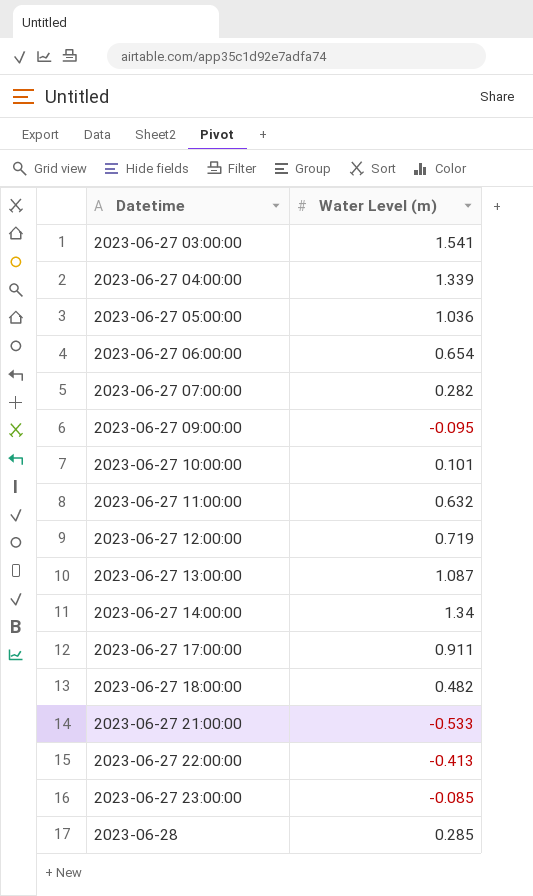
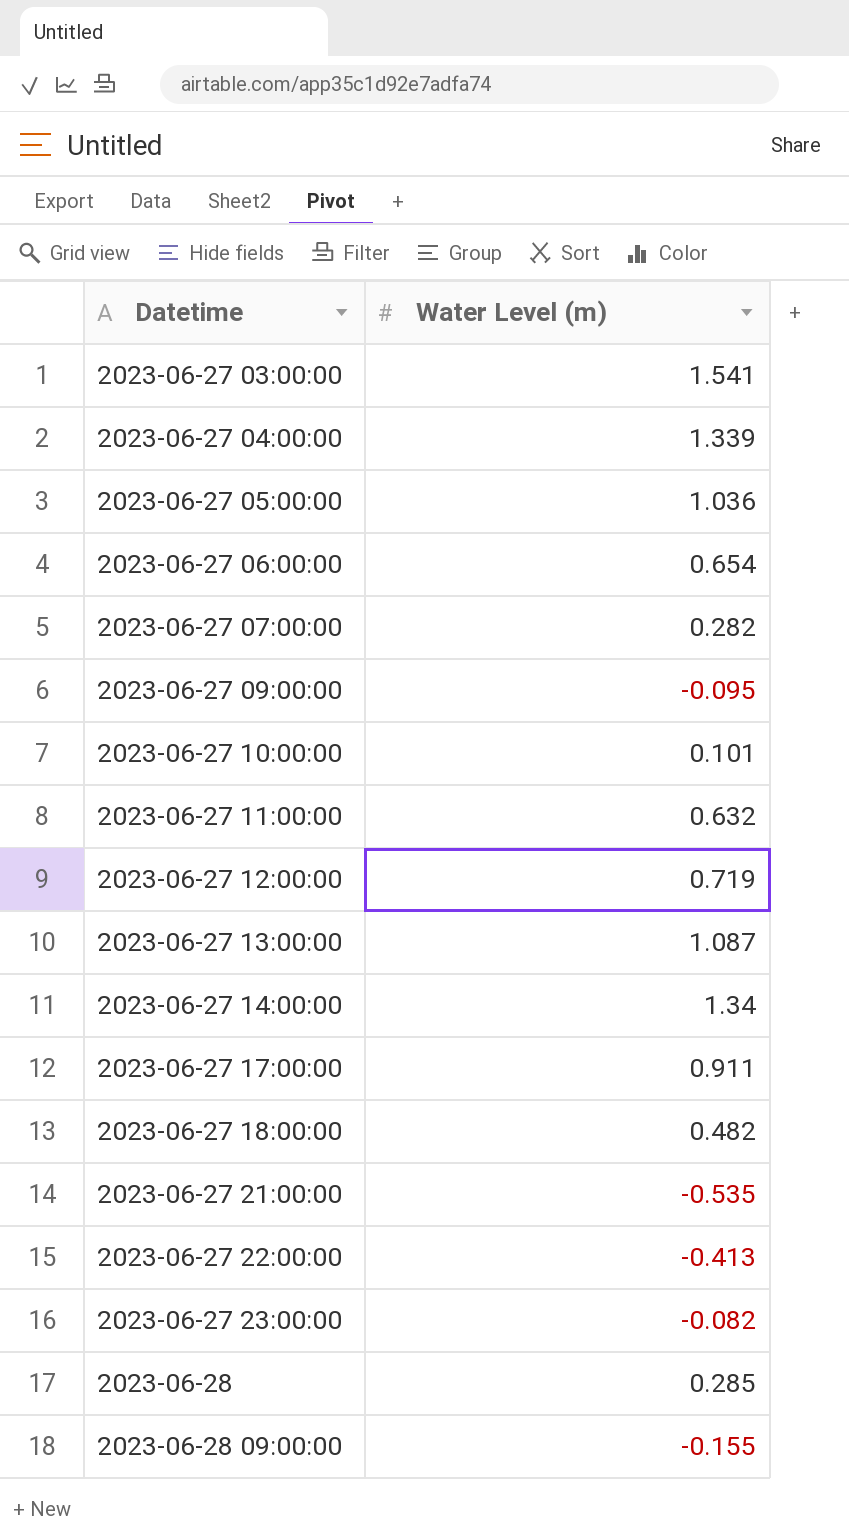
2023-06-27 21:00:00 | Water Level (m): -0.533 -> -0.535
2023-06-27 23:00:00 | Water Level (m): -0.085 -> -0.082
row 2023-06-28 09:00:00: none -> -0.155

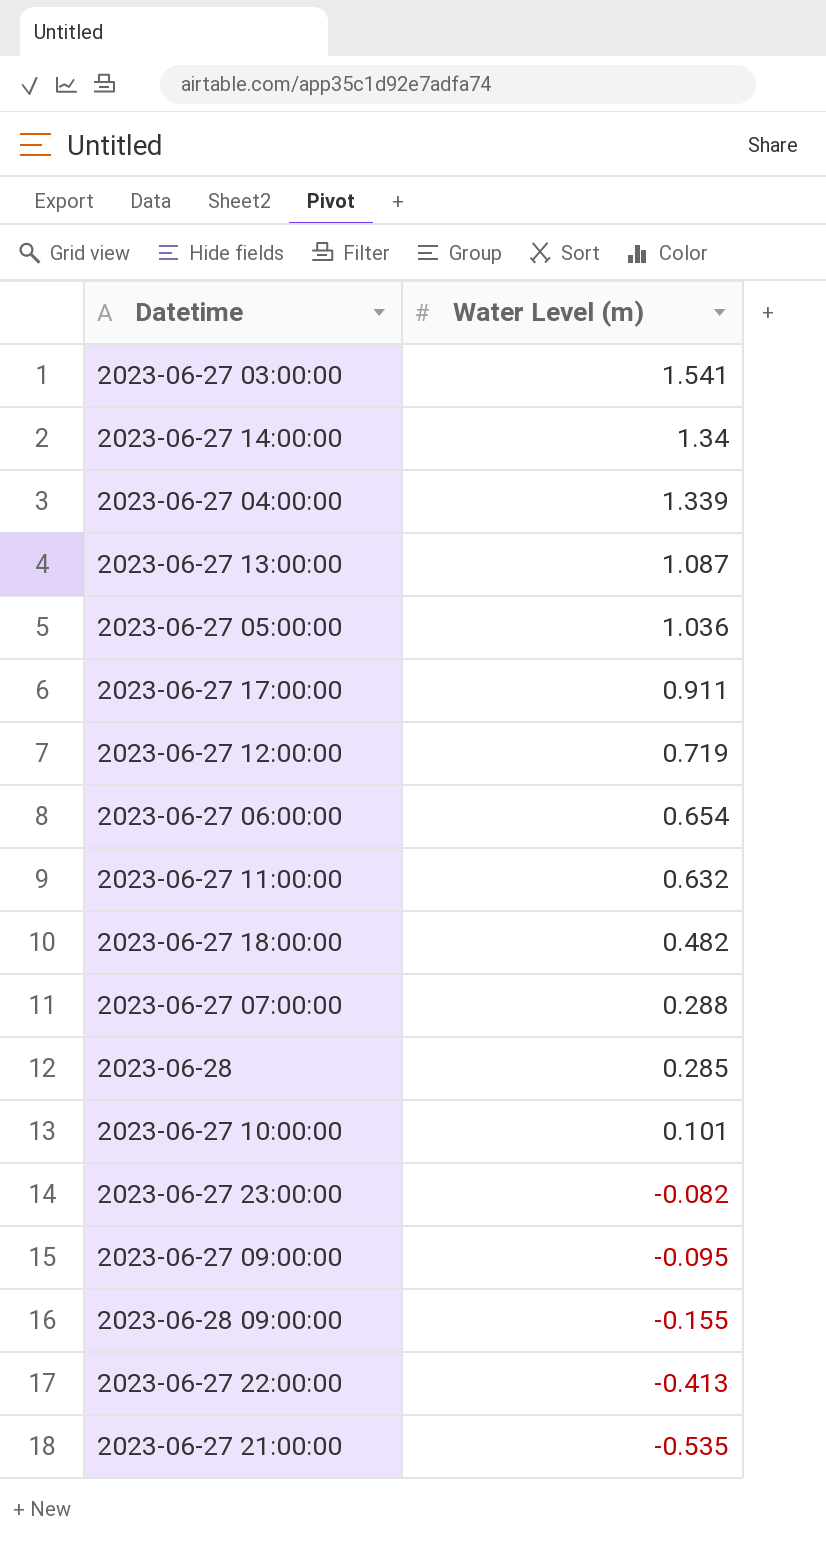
row order: Datetime ascending -> Water Level (m) descending
2023-06-27 07:00:00 | Water Level (m): 0.282 -> 0.288

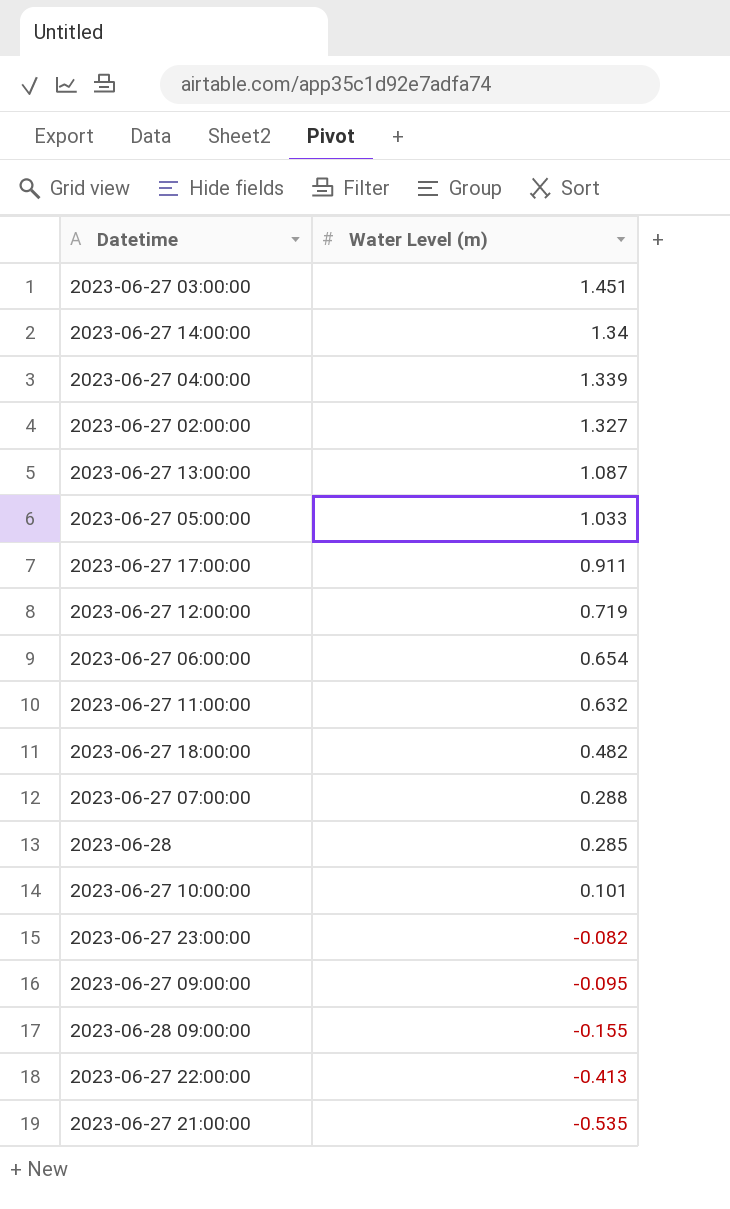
2023-06-27 03:00:00 | Water Level (m): 1.541 -> 1.451
row 2023-06-27 02:00:00: none -> 1.327
2023-06-27 05:00:00 | Water Level (m): 1.036 -> 1.033

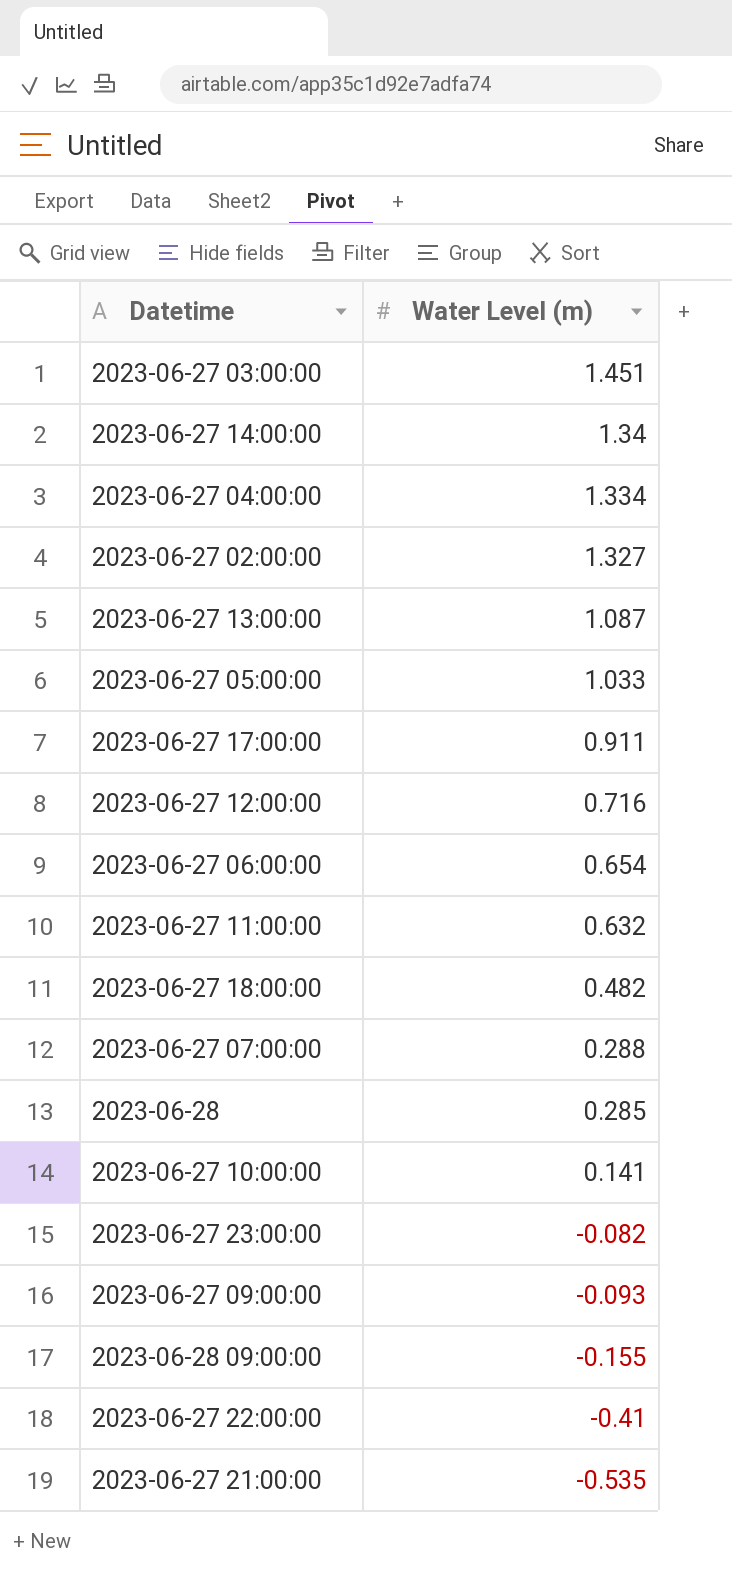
2023-06-27 04:00:00 | Water Level (m): 1.339 -> 1.334
2023-06-27 12:00:00 | Water Level (m): 0.719 -> 0.716
2023-06-27 10:00:00 | Water Level (m): 0.101 -> 0.141
2023-06-27 09:00:00 | Water Level (m): -0.095 -> -0.093
2023-06-27 22:00:00 | Water Level (m): -0.413 -> -0.41

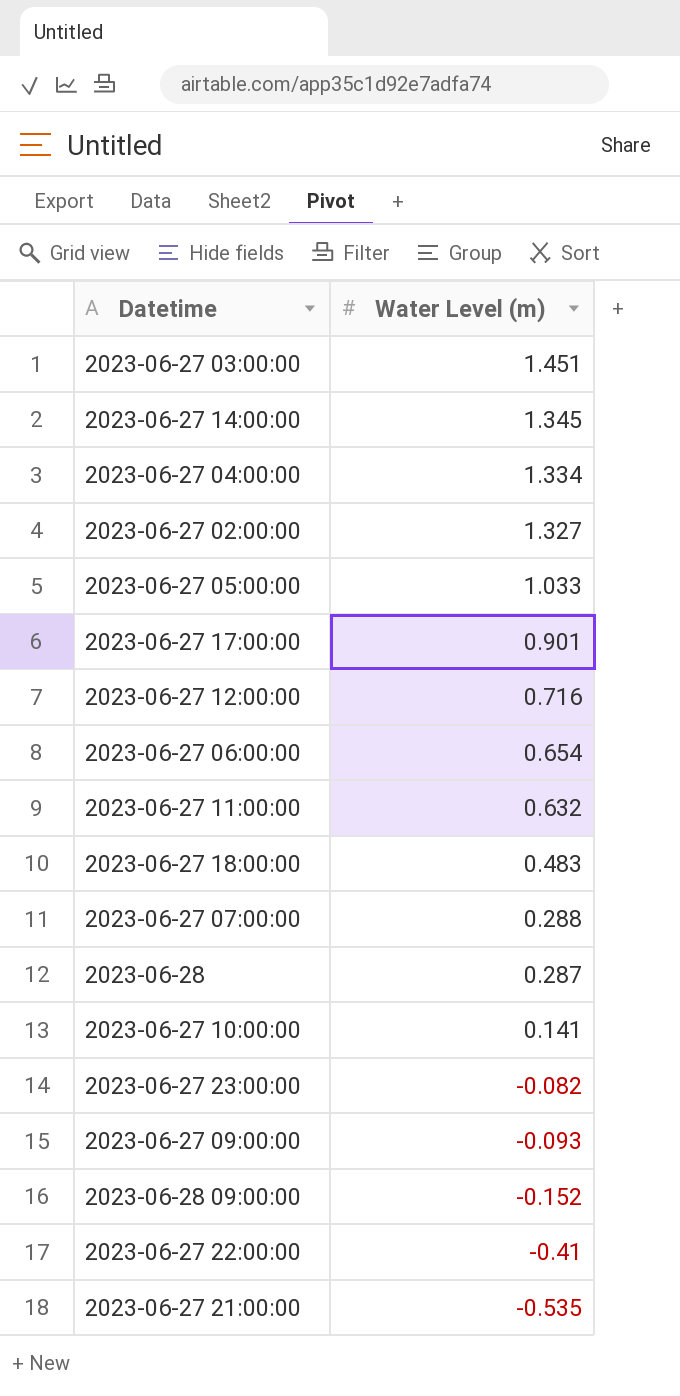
row 2023-06-27 13:00:00: 1.087 -> none
2023-06-27 14:00:00 | Water Level (m): 1.34 -> 1.345
2023-06-27 17:00:00 | Water Level (m): 0.911 -> 0.901
2023-06-27 18:00:00 | Water Level (m): 0.482 -> 0.483
2023-06-28 | Water Level (m): 0.285 -> 0.287
2023-06-28 09:00:00 | Water Level (m): -0.155 -> -0.152

